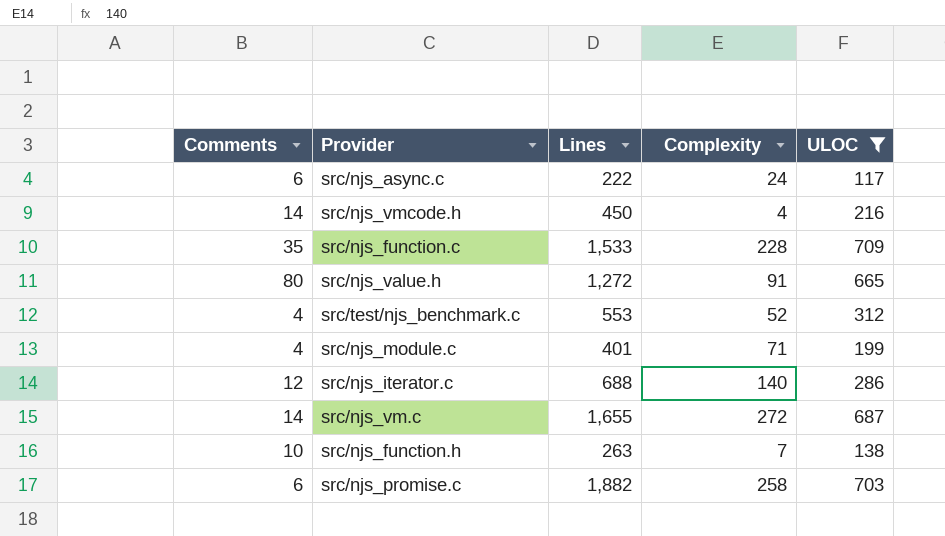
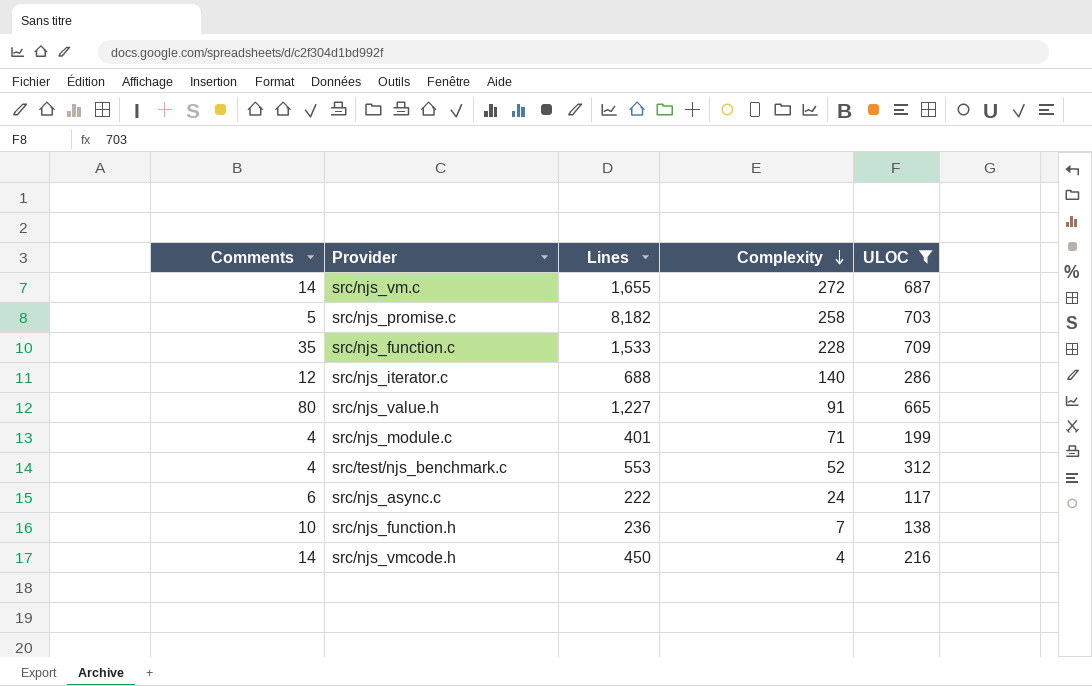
row order: none -> Complexity descending
src/njs_promise.c | Comments: 6 -> 5
src/njs_promise.c | Lines: 1,882 -> 8,182
src/njs_value.h | Lines: 1,272 -> 1,227
src/njs_function.h | Lines: 263 -> 236

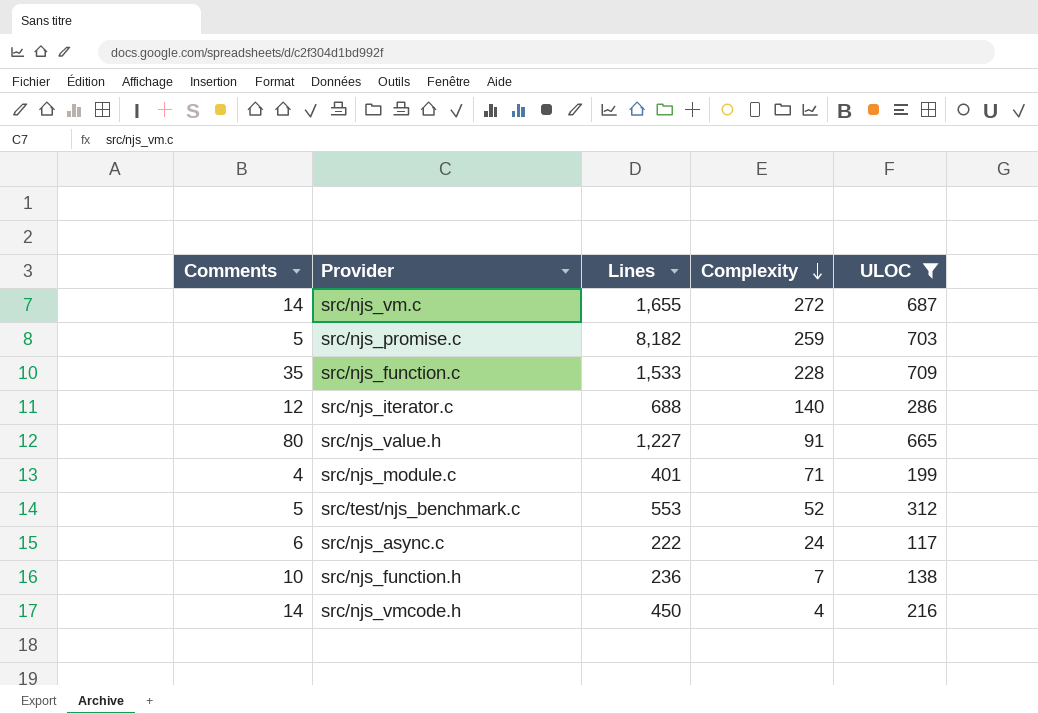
src/njs_promise.c | Complexity: 258 -> 259
src/test/njs_benchmark.c | Comments: 4 -> 5

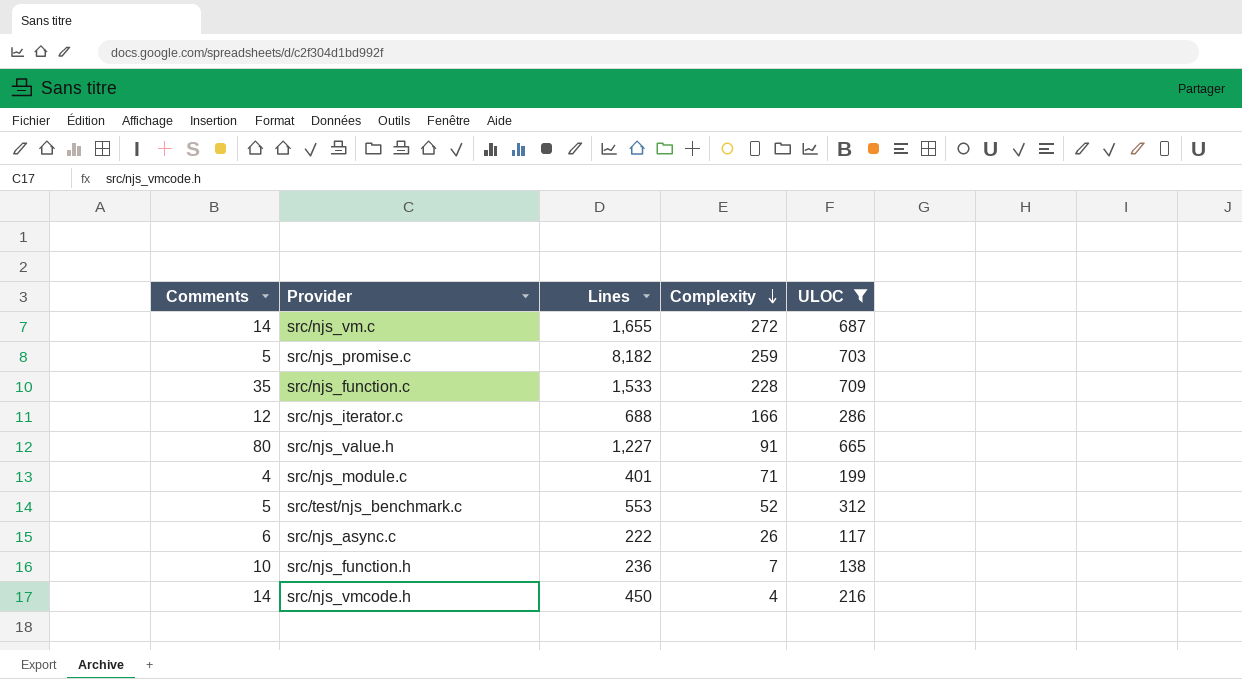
src/njs_iterator.c | Complexity: 140 -> 166
src/njs_async.c | Complexity: 24 -> 26

